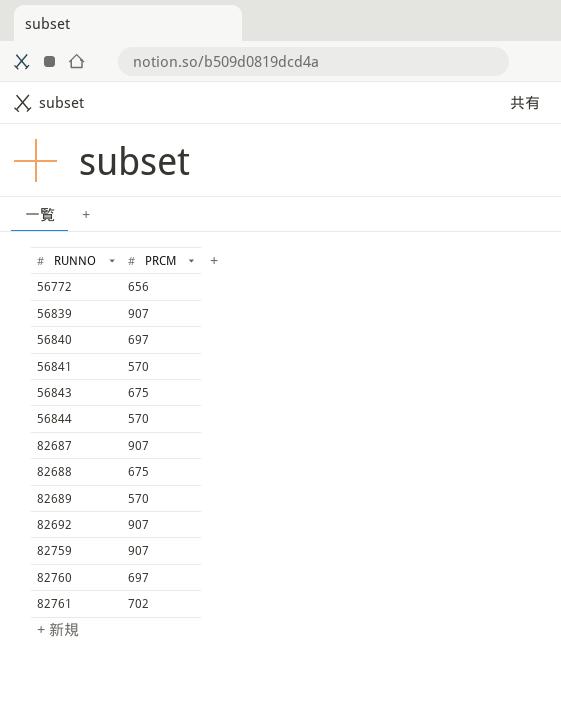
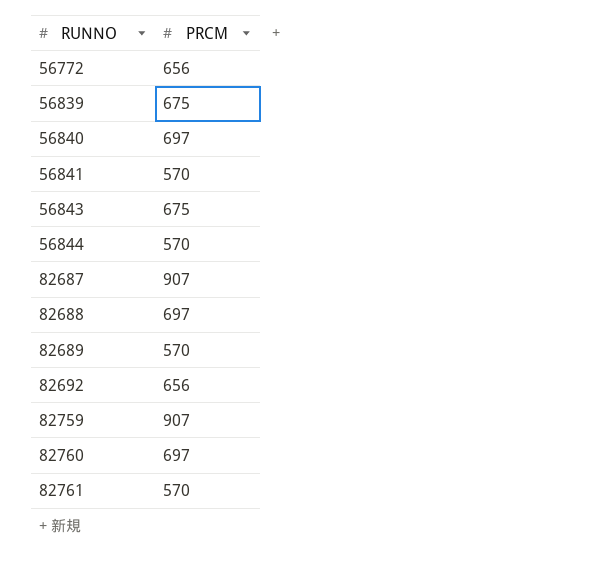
56839 | PRCM: 907 -> 675
82688 | PRCM: 675 -> 697
82692 | PRCM: 907 -> 656
82761 | PRCM: 702 -> 570

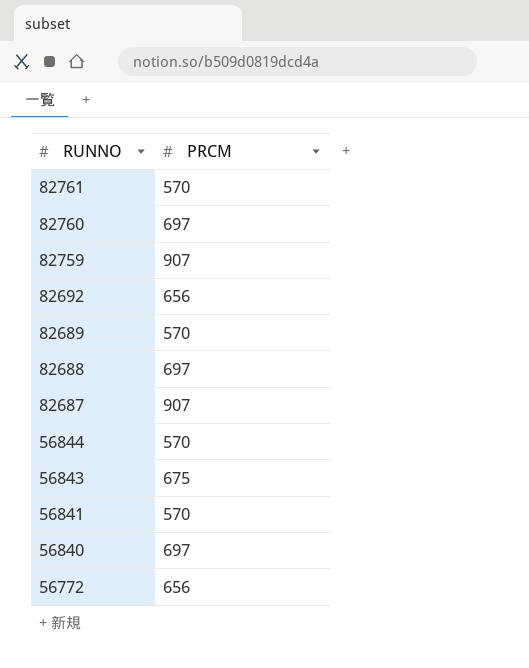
row order: RUNNO ascending -> RUNNO descending
row 56839: 675 -> none

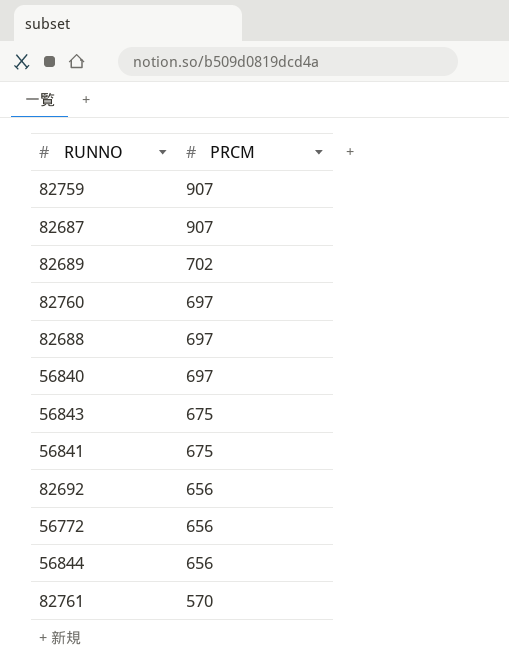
row order: RUNNO descending -> PRCM descending
82689 | PRCM: 570 -> 702
56841 | PRCM: 570 -> 675
56844 | PRCM: 570 -> 656

